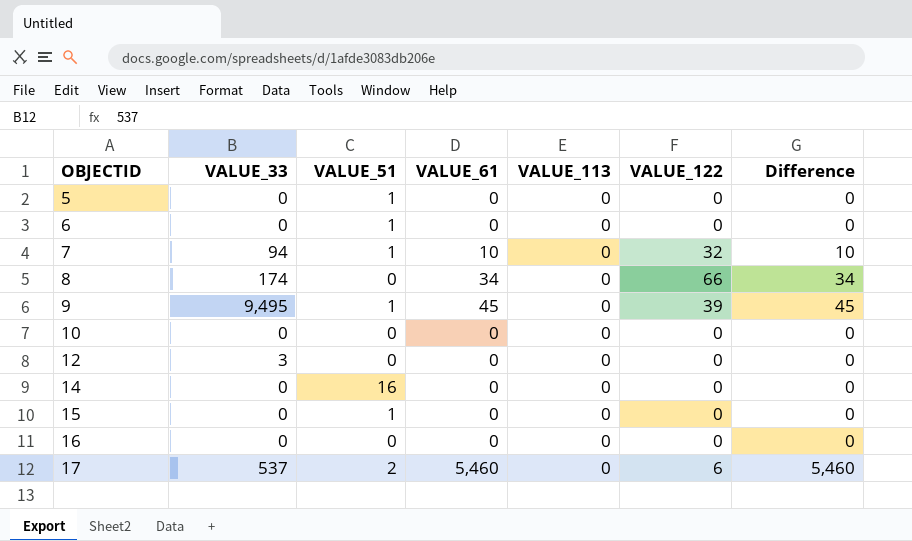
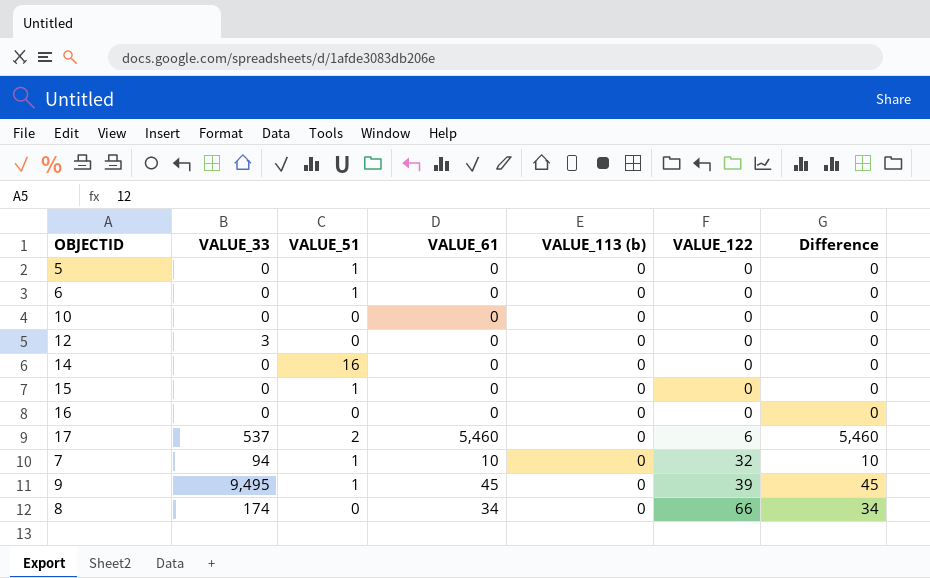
row order: OBJECTID ascending -> VALUE_122 ascending
column name: VALUE_113 -> VALUE_113 (b)

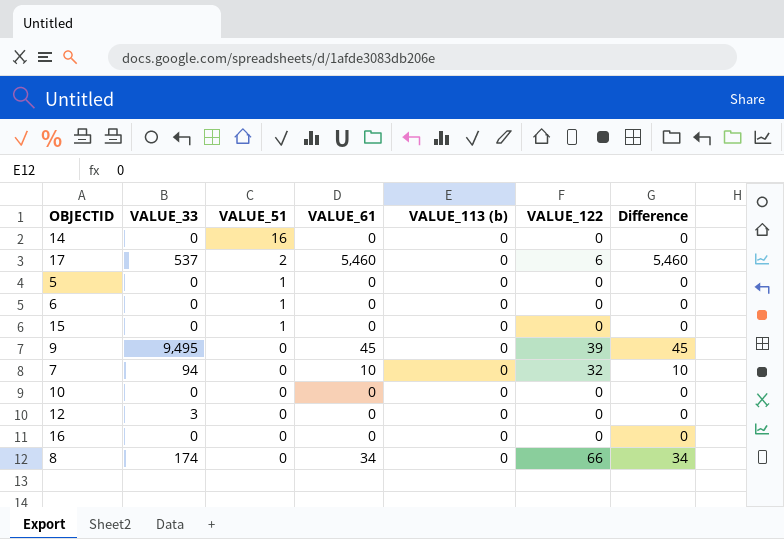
row order: VALUE_122 ascending -> VALUE_51 descending
9 | VALUE_51: 1 -> 0
7 | VALUE_51: 1 -> 0

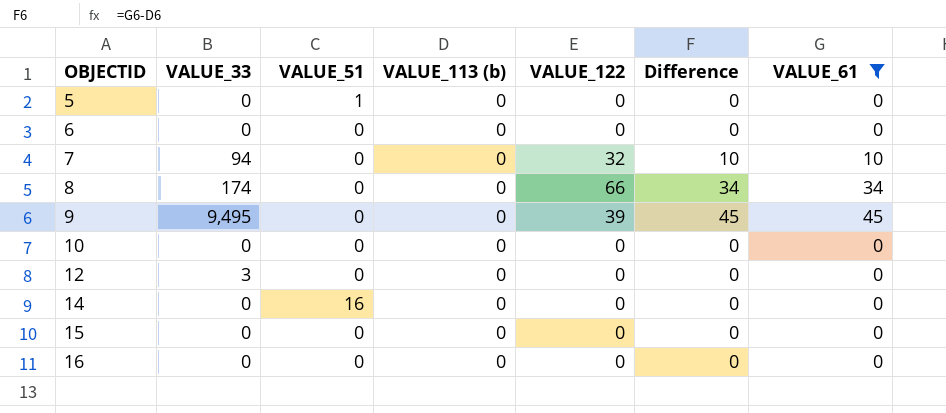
filter: none -> VALUE_61 != 5,460
row order: VALUE_51 descending -> OBJECTID ascending
column VALUE_61 | position: 4 -> 7
6 | VALUE_51: 1 -> 0
15 | VALUE_51: 1 -> 0

